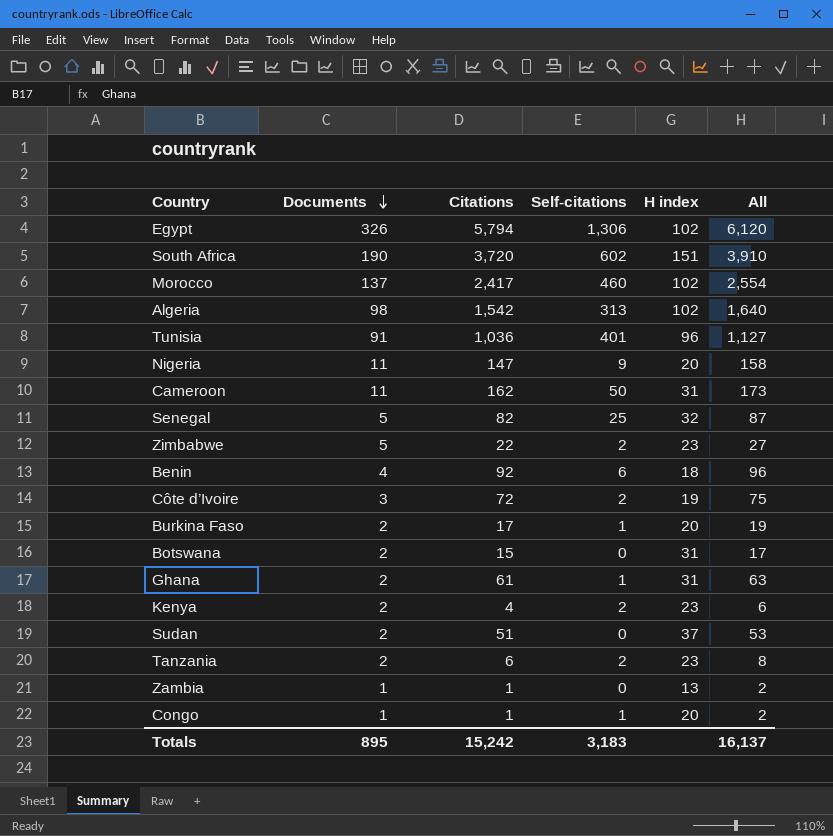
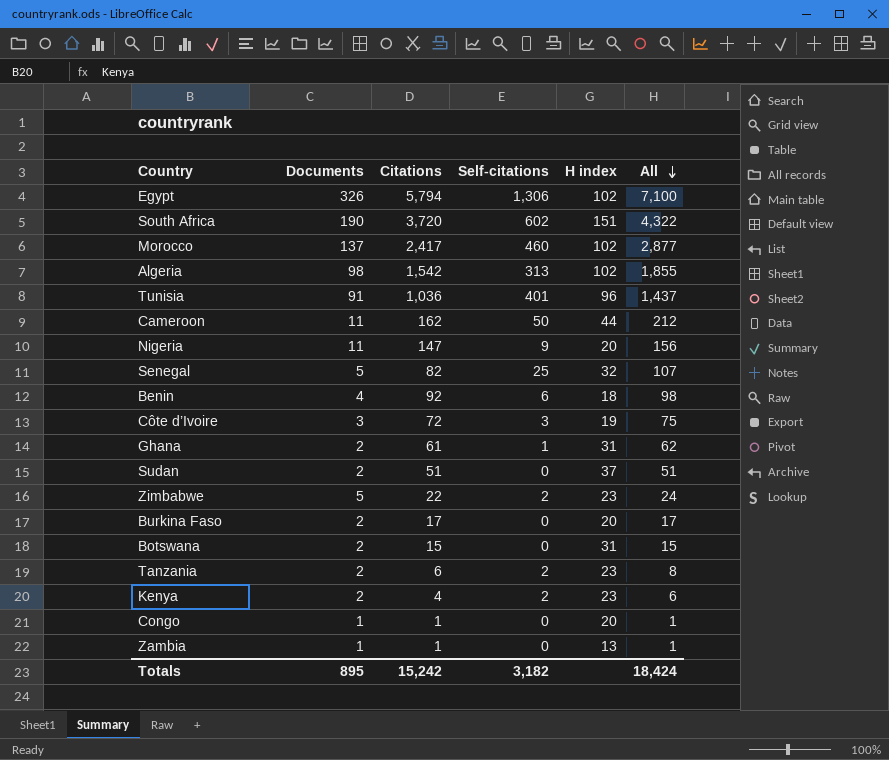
row order: Documents descending -> All descending
column All | formula: [Documents] + [Citations] -> [Citations] + [Self-citations]
Cameroon | H index: 31 -> 44
Côte d’Ivoire | Self-citations: 2 -> 3
Burkina Faso | Self-citations: 1 -> 0
Congo | Self-citations: 1 -> 0
Totals | Self-citations: 3,183 -> 3,182
Totals | All: 16,137 -> 18,424

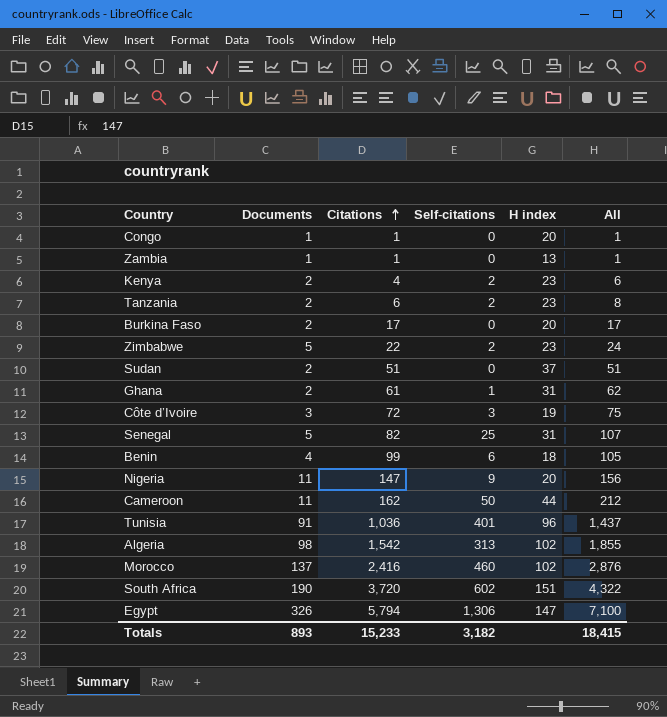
row order: All descending -> Citations ascending
row Botswana: 2 | 15 | 0 | 31 | 15 -> none
Senegal | H index: 32 -> 31
Benin | Citations: 92 -> 99
Benin | All: 98 -> 105
Morocco | Citations: 2,417 -> 2,416
Morocco | All: 2,877 -> 2,876
Egypt | H index: 102 -> 147
Totals | Documents: 895 -> 893
Totals | Citations: 15,242 -> 15,233
Totals | All: 18,424 -> 18,415

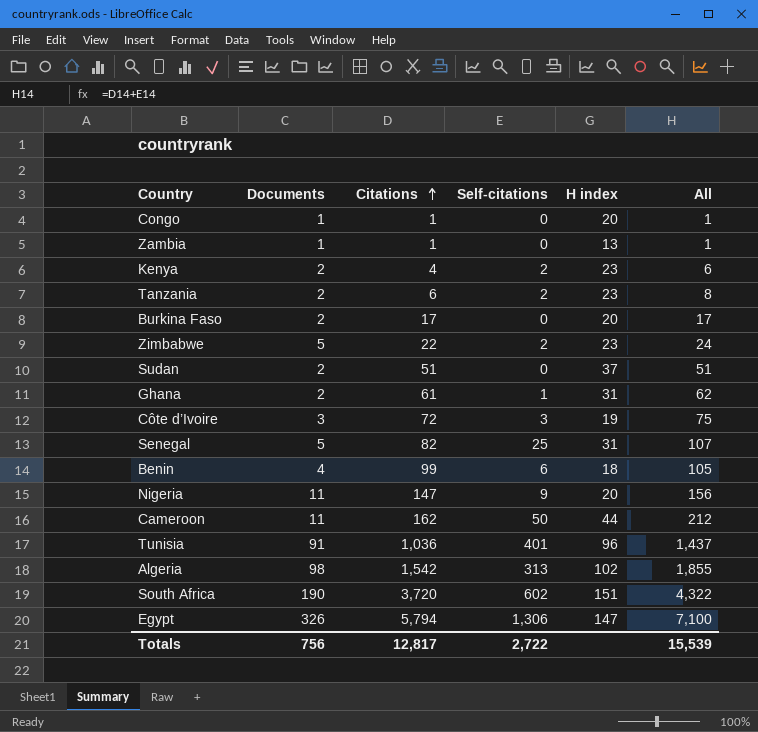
row Morocco: 137 | 2,416 | 460 | 102 | 2,876 -> none
Totals | Documents: 893 -> 756
Totals | Citations: 15,233 -> 12,817
Totals | Self-citations: 3,182 -> 2,722
Totals | All: 18,415 -> 15,539

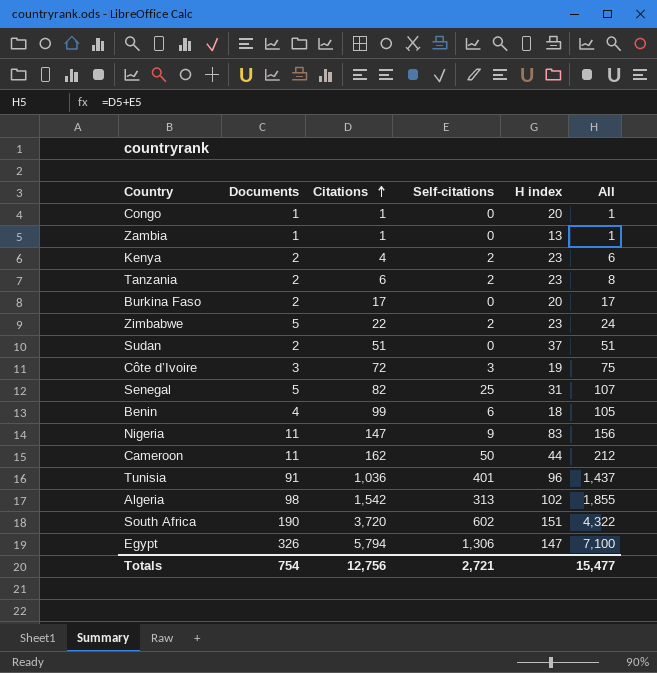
row Ghana: 2 | 61 | 1 | 31 | 62 -> none
Nigeria | H index: 20 -> 83
Totals | Documents: 756 -> 754
Totals | Citations: 12,817 -> 12,756
Totals | Self-citations: 2,722 -> 2,721
Totals | All: 15,539 -> 15,477

